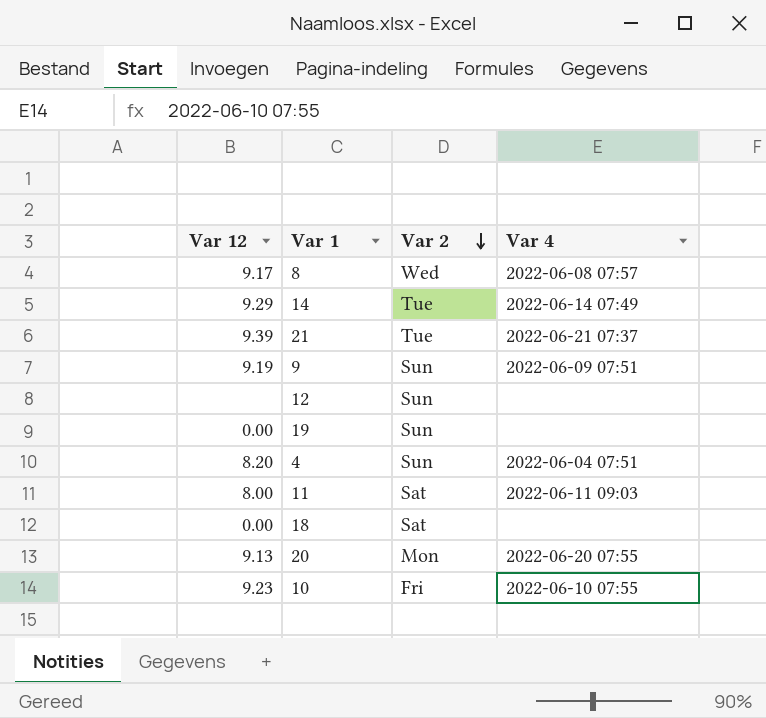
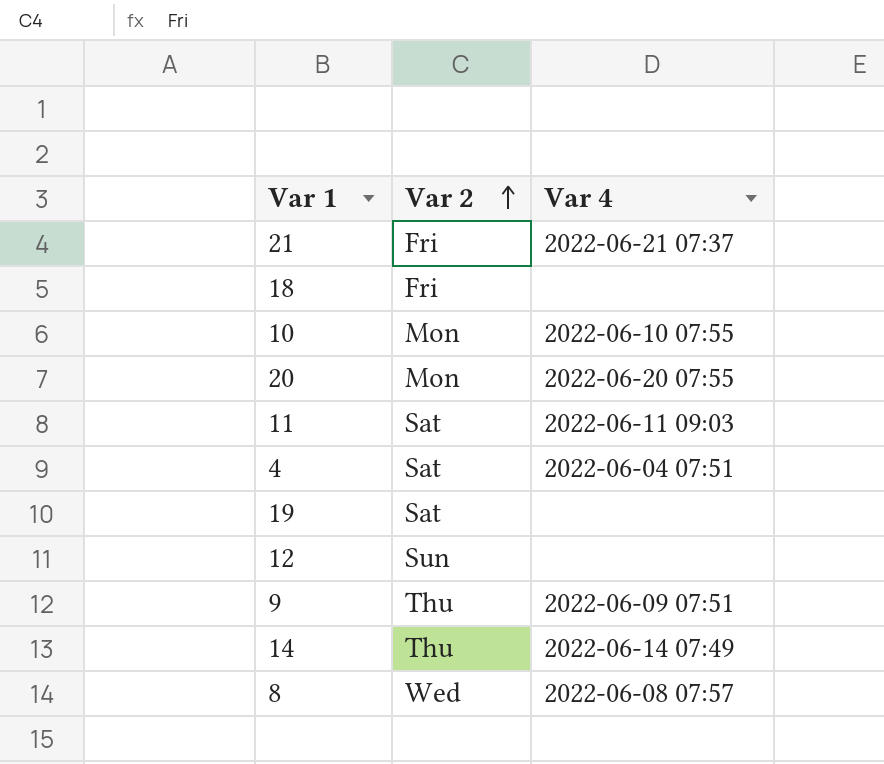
row order: Var 2 descending -> Var 2 ascending
column Var 12 | position: 1 -> none
21 | Var 2: Tue -> Fri
18 | Var 2: Sat -> Fri
10 | Var 2: Fri -> Mon
4 | Var 2: Sun -> Sat
19 | Var 2: Sun -> Sat
9 | Var 2: Sun -> Thu
14 | Var 2: Tue -> Thu

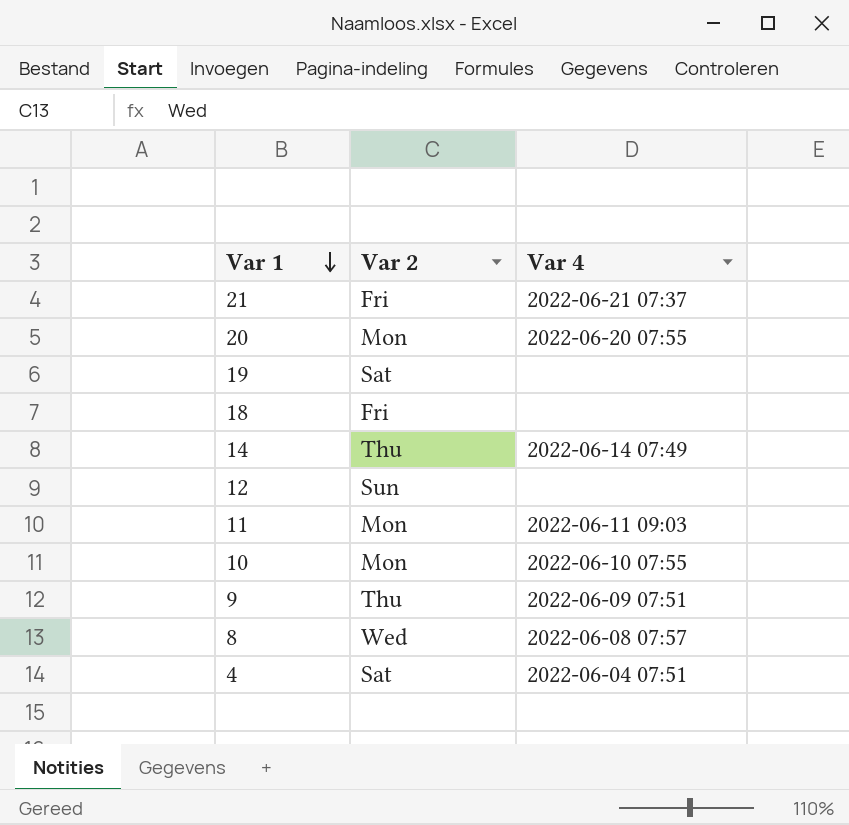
row order: Var 2 ascending -> Var 1 descending
11 | Var 2: Sat -> Mon

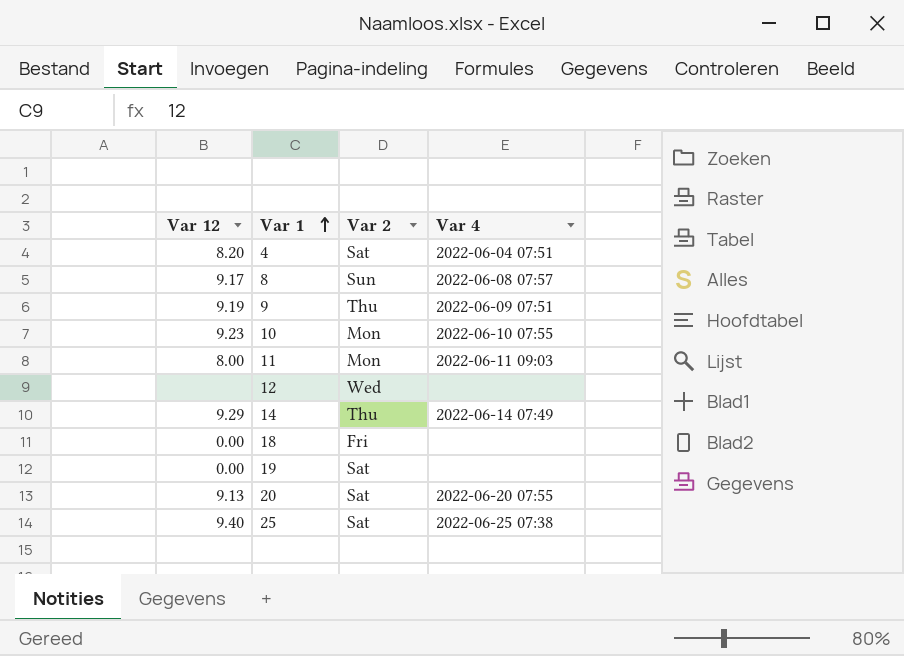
row order: Var 1 descending -> Var 1 ascending
column Var 12 | position: none -> 1
row 21: Fri | 2022-06-21 07:37 -> none
8 | Var 2: Wed -> Sun
12 | Var 2: Sun -> Wed
20 | Var 2: Mon -> Sat
row 25: none -> 9.40 | Sat | 2022-06-25 07:38

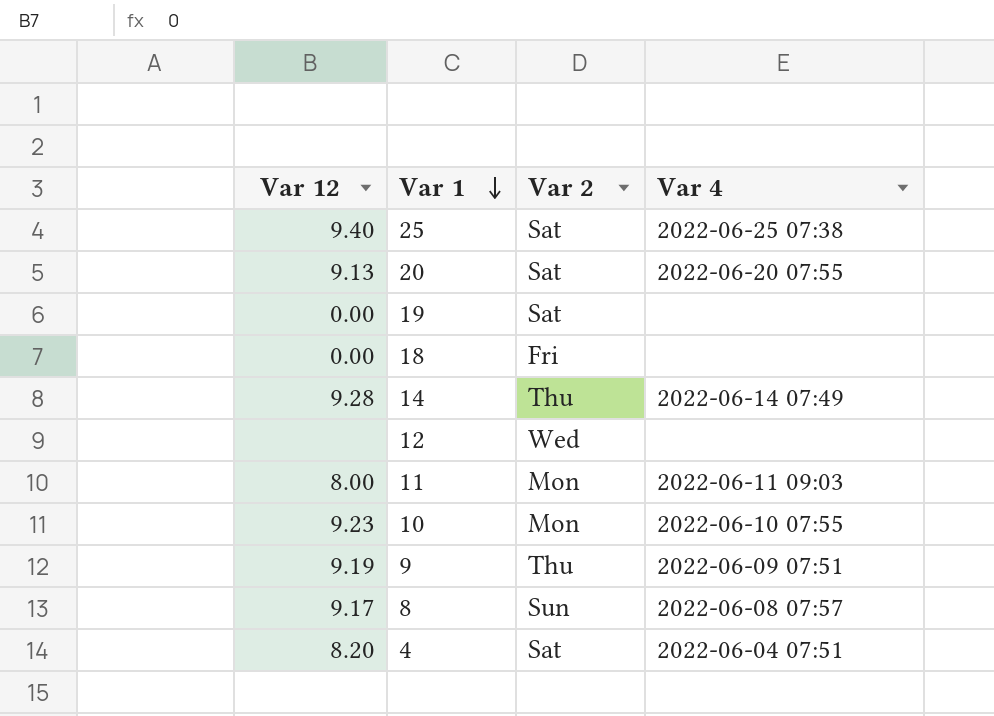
row order: Var 1 ascending -> Var 1 descending
14 | Var 12: 9.29 -> 9.28

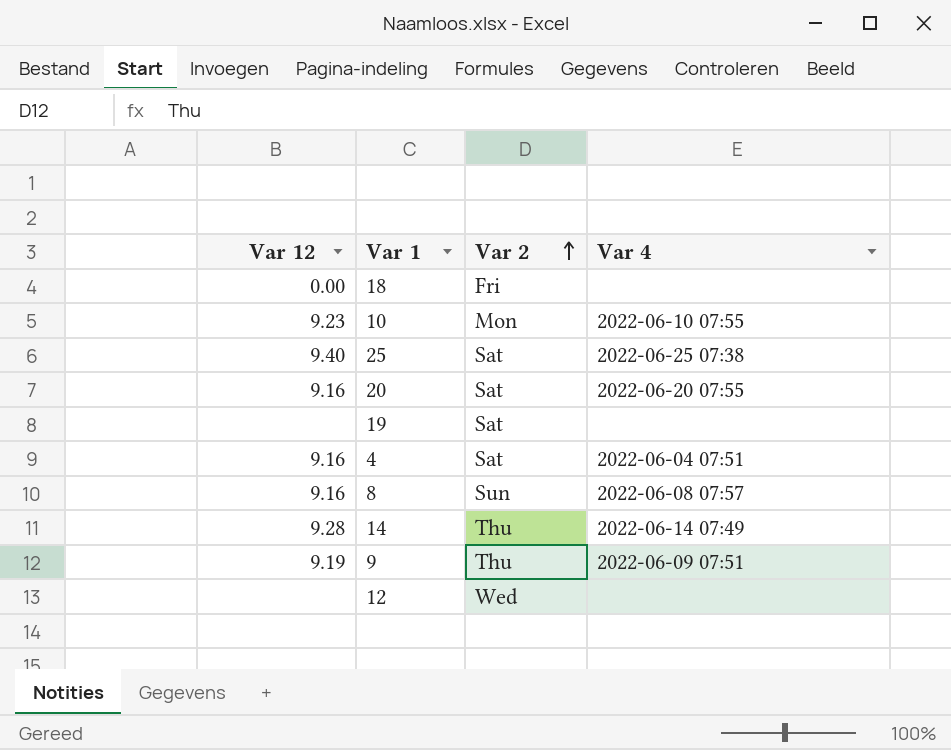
row order: Var 1 descending -> Var 2 ascending
row 11: 8.00 | Mon | 2022-06-11 09:03 -> none
20 | Var 12: 9.13 -> 9.16
19 | Var 12: 0.00 -> none
4 | Var 12: 8.20 -> 9.16
8 | Var 12: 9.17 -> 9.16

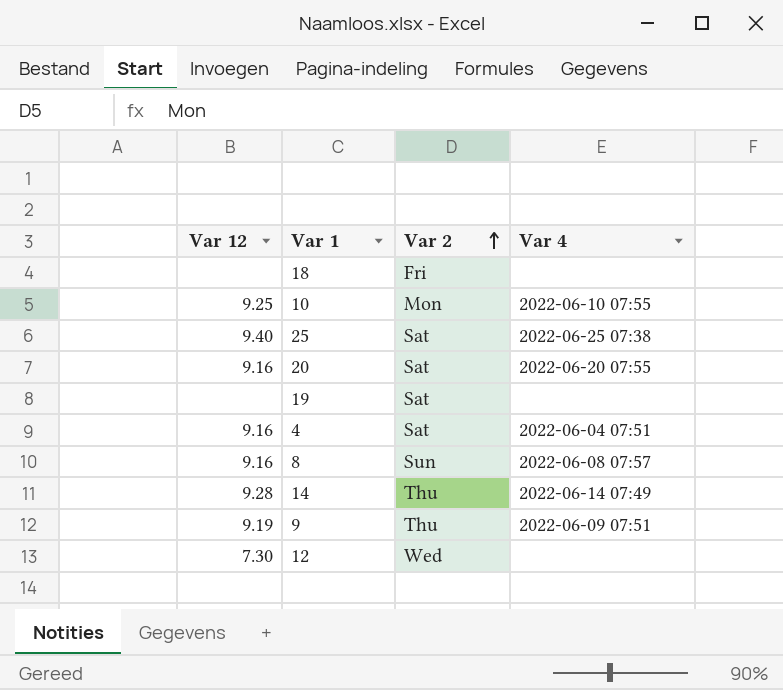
18 | Var 12: 0.00 -> none
10 | Var 12: 9.23 -> 9.25
12 | Var 12: none -> 7.30

